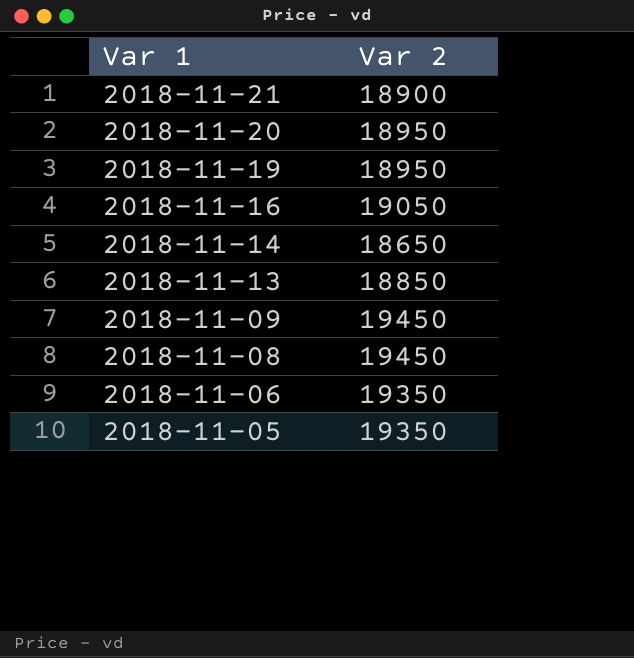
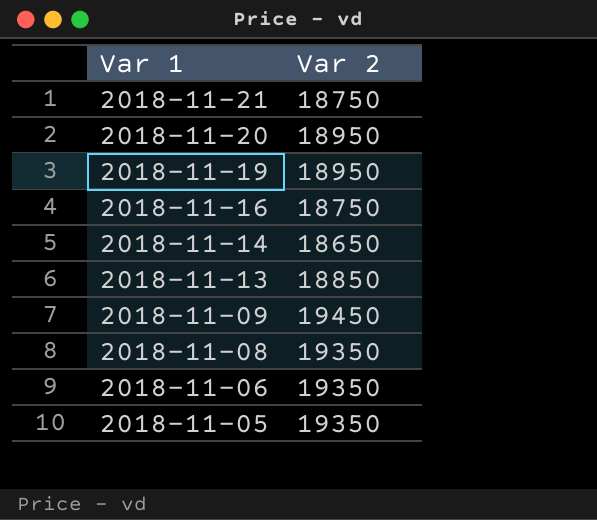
2018-11-21 | Var 2: 18900 -> 18750
2018-11-16 | Var 2: 19050 -> 18750
2018-11-08 | Var 2: 19450 -> 19350

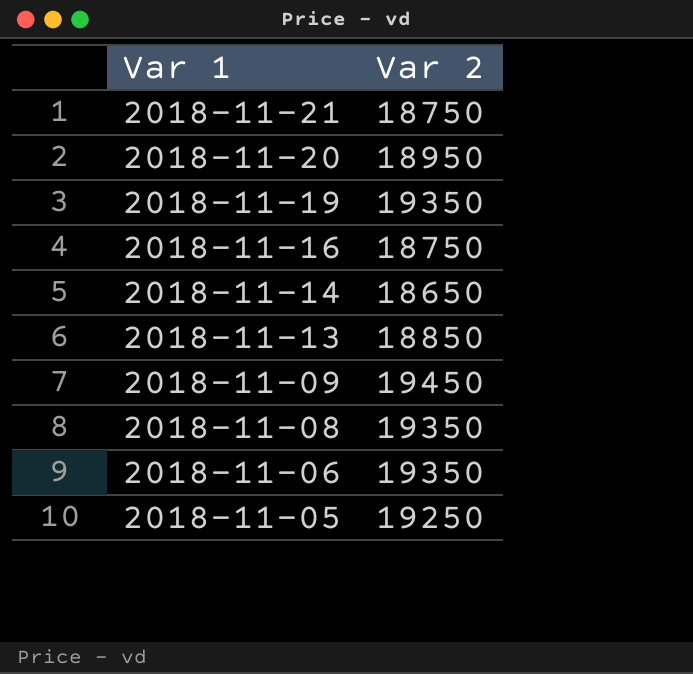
2018-11-19 | Var 2: 18950 -> 19350
2018-11-05 | Var 2: 19350 -> 19250

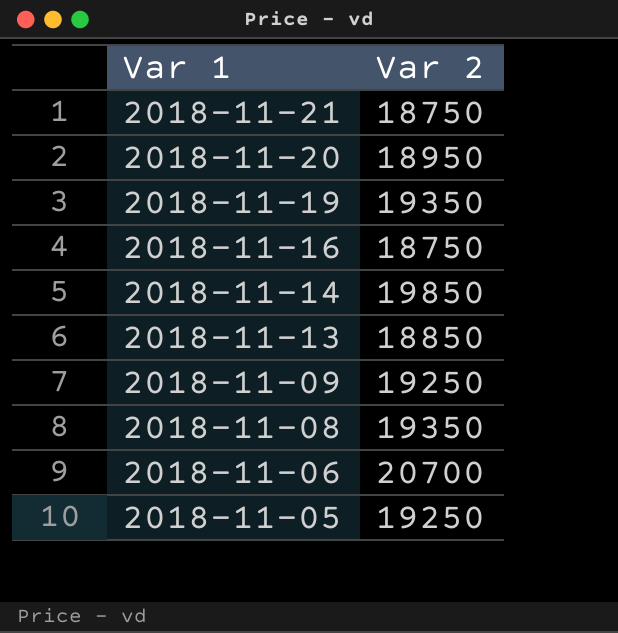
2018-11-14 | Var 2: 18650 -> 19850
2018-11-09 | Var 2: 19450 -> 19250
2018-11-06 | Var 2: 19350 -> 20700

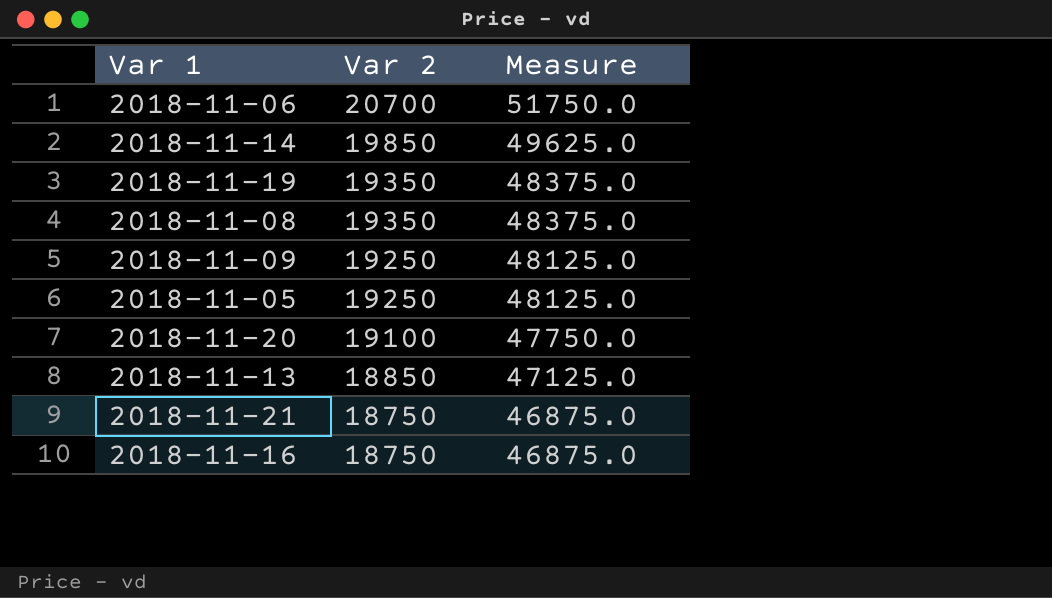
row order: Var 1 descending -> Var 2 descending
column Measure | formula: none -> [Var 2] * 2.5
2018-11-20 | Var 2: 18950 -> 19100

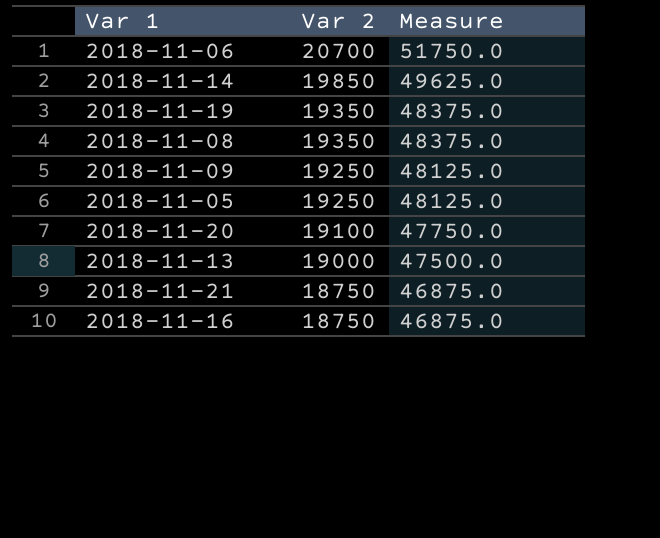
2018-11-13 | Var 2: 18850 -> 19000
2018-11-13 | Measure: 47125.0 -> 47500.0

